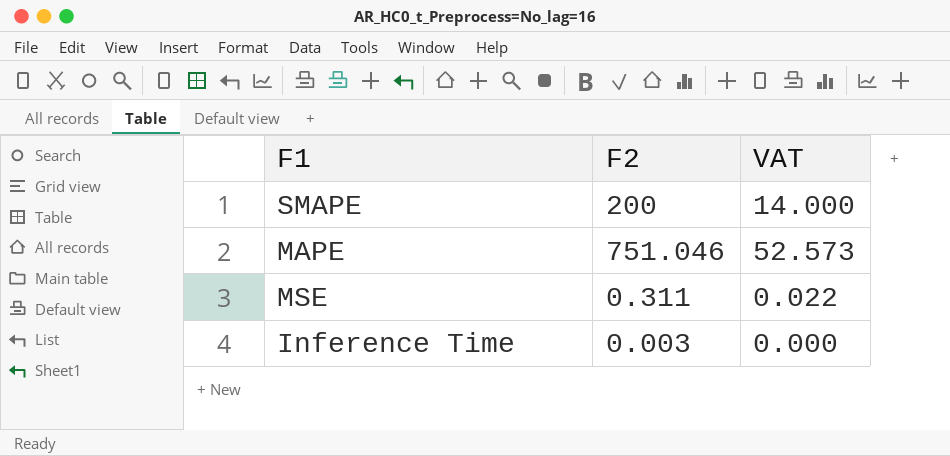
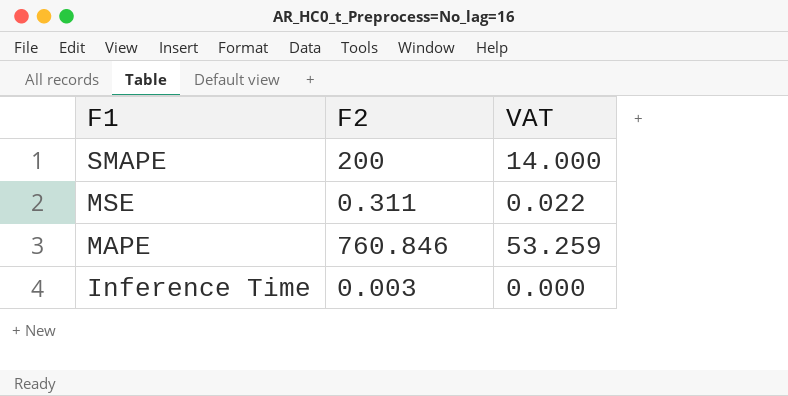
row order: none -> F1 descending
MAPE | F2: 751.046 -> 760.846
MAPE | VAT: 52.573 -> 53.259

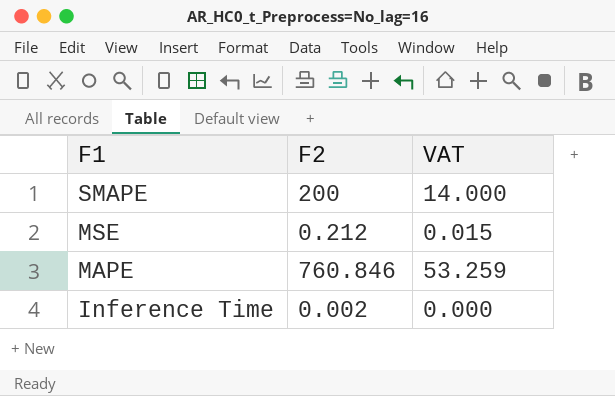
MSE | F2: 0.311 -> 0.212
MSE | VAT: 0.022 -> 0.015
Inference Time | F2: 0.003 -> 0.002

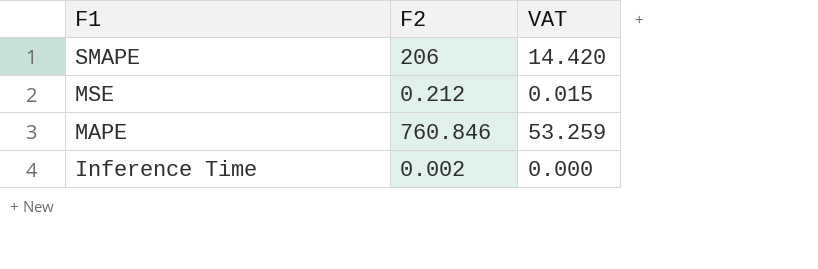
SMAPE | F2: 200 -> 206
SMAPE | VAT: 14.000 -> 14.420

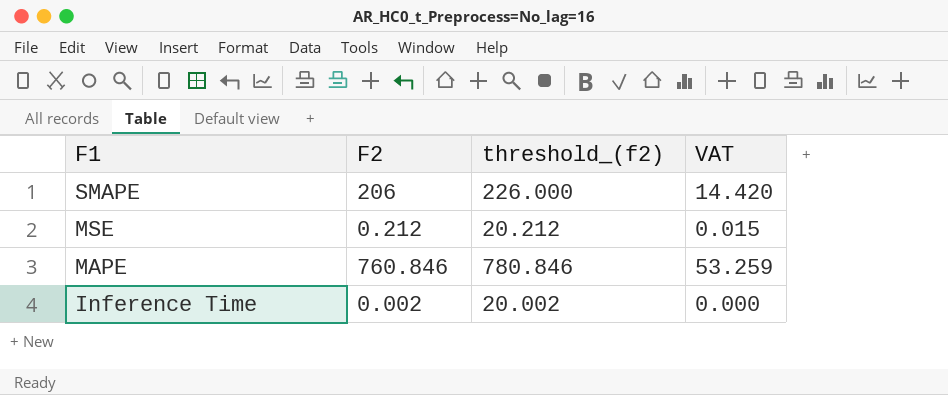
column threshold_(f2) | formula: none -> [F2] + 20

